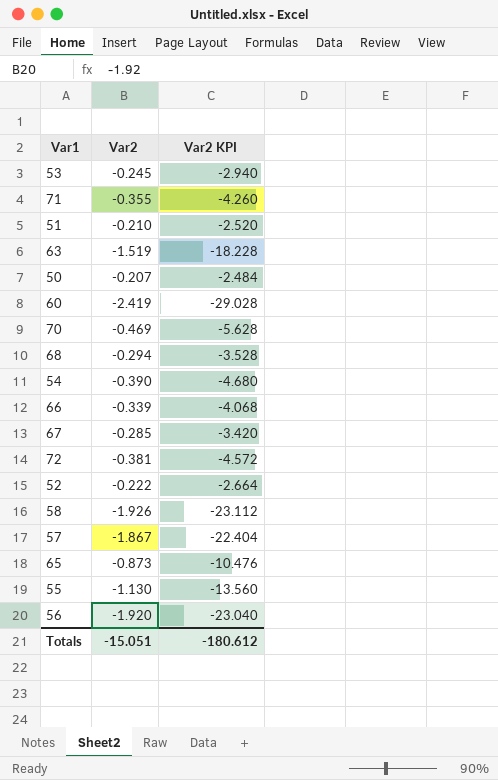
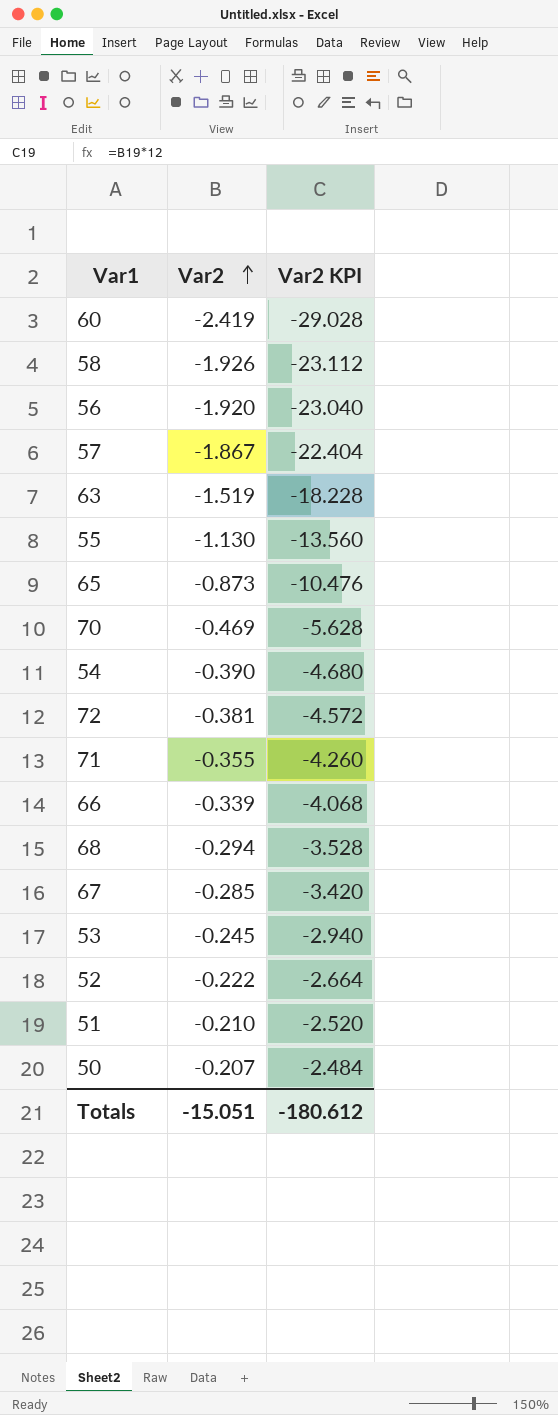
row order: none -> Var2 ascending

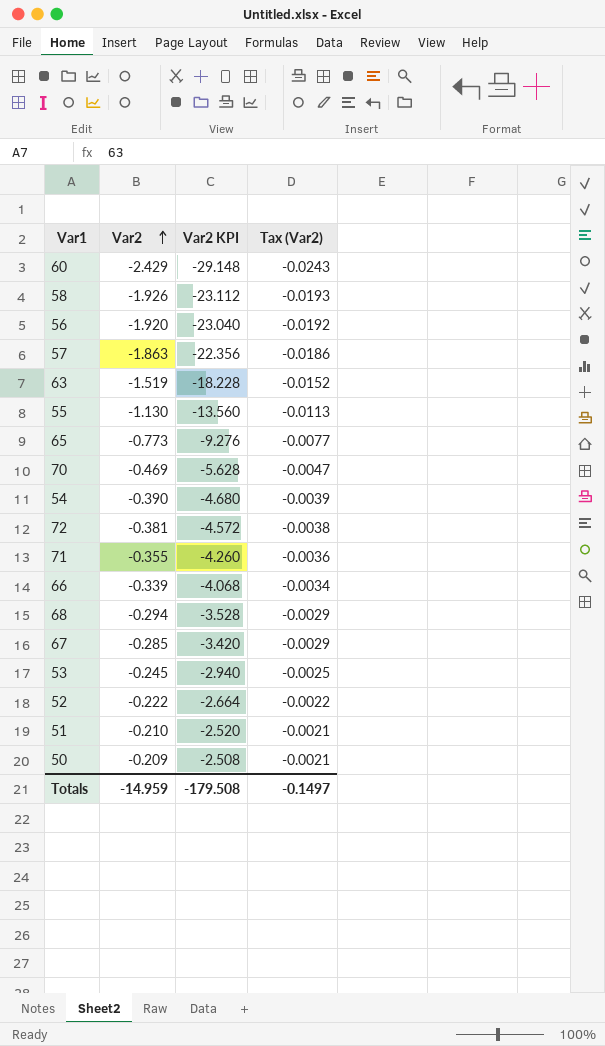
column Tax (Var2) | formula: none -> [Var2] * 0.01
60 | Var2: -2.419 -> -2.429
60 | Var2 KPI: -29.028 -> -29.148
57 | Var2: -1.867 -> -1.863
57 | Var2 KPI: -22.404 -> -22.356
65 | Var2: -0.873 -> -0.773
65 | Var2 KPI: -10.476 -> -9.276
50 | Var2: -0.207 -> -0.209
50 | Var2 KPI: -2.484 -> -2.508
Totals | Var2: -15.051 -> -14.959
Totals | Var2 KPI: -180.612 -> -179.508

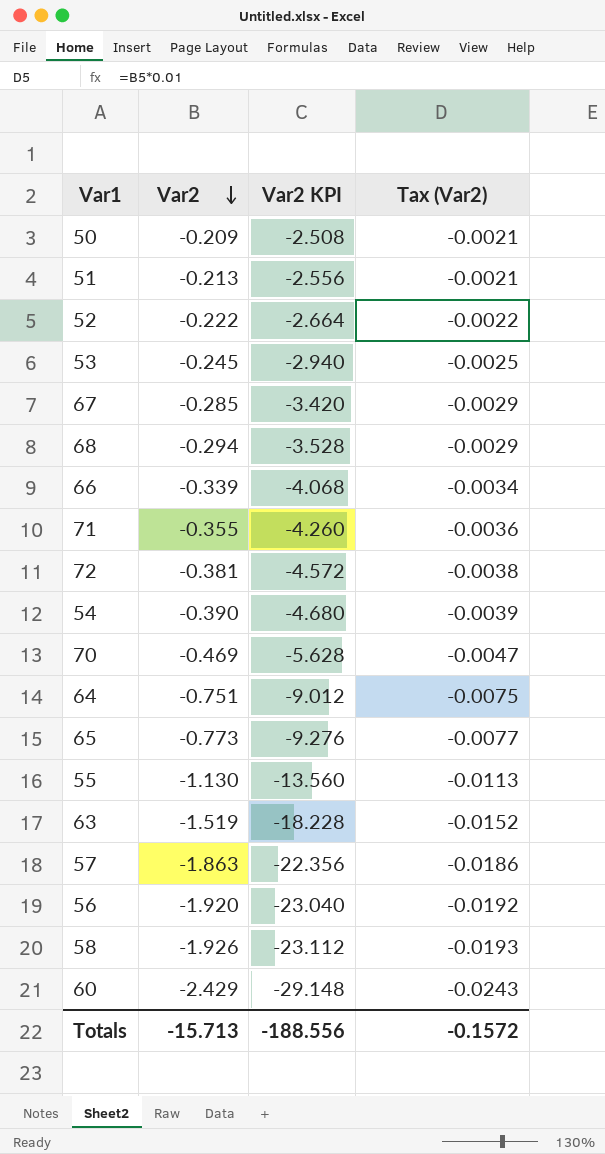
row order: Var2 ascending -> Var2 descending
51 | Var2: -0.210 -> -0.213
51 | Var2 KPI: -2.520 -> -2.556
row 64: none -> -0.751 | -9.012 | -0.0075
Totals | Var2: -14.959 -> -15.713
Totals | Var2 KPI: -179.508 -> -188.556
Totals | Tax (Var2): -0.1497 -> -0.1572

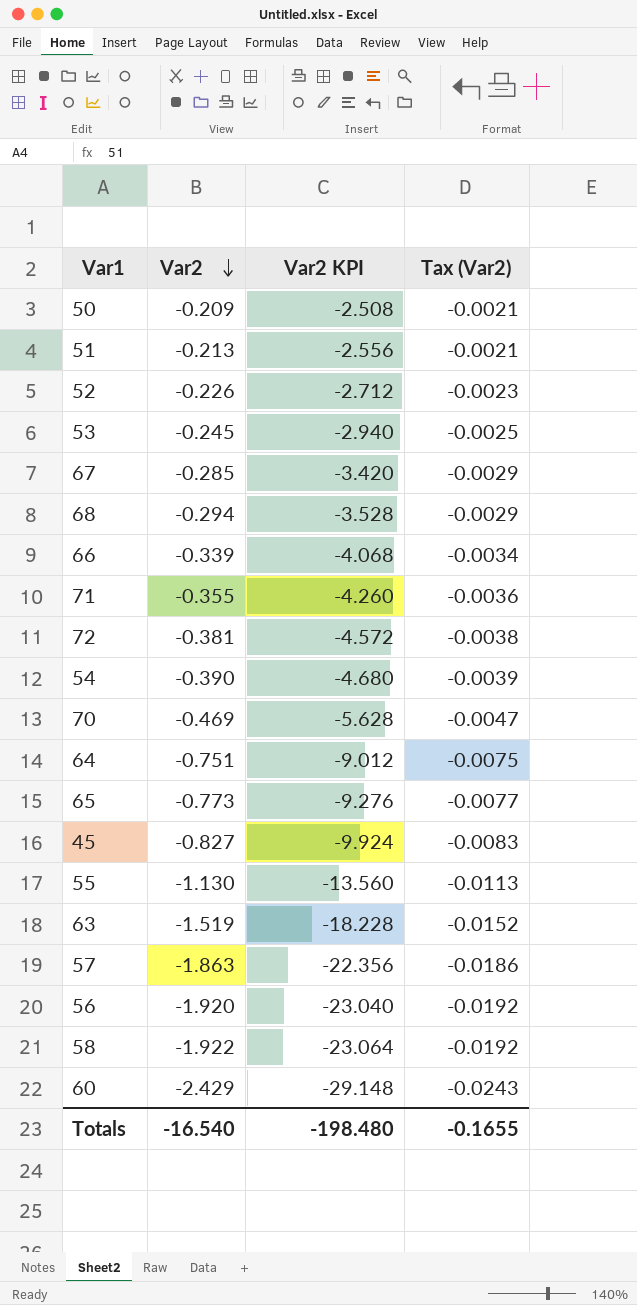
52 | Var2: -0.222 -> -0.226
52 | Var2 KPI: -2.664 -> -2.712
52 | Tax (Var2): -0.0022 -> -0.0023
row 45: none -> -0.827 | -9.924 | -0.0083
58 | Var2: -1.926 -> -1.922
58 | Var2 KPI: -23.112 -> -23.064
58 | Tax (Var2): -0.0193 -> -0.0192
Totals | Var2: -15.713 -> -16.540
Totals | Var2 KPI: -188.556 -> -198.480
Totals | Tax (Var2): -0.1572 -> -0.1655

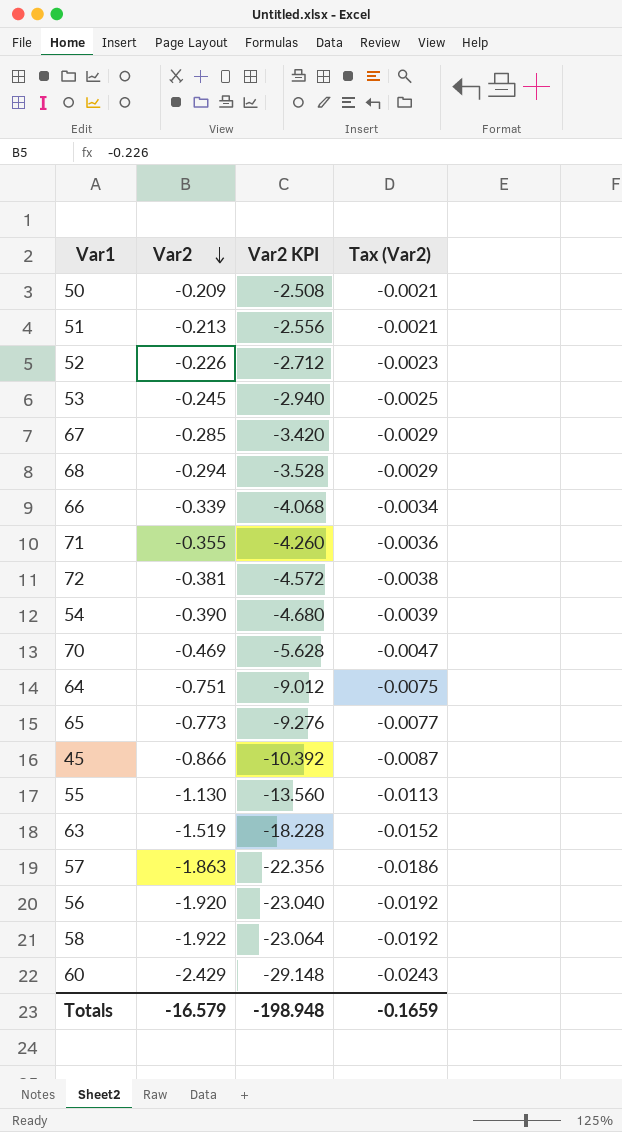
45 | Var2: -0.827 -> -0.866
45 | Var2 KPI: -9.924 -> -10.392
45 | Tax (Var2): -0.0083 -> -0.0087
Totals | Var2: -16.540 -> -16.579
Totals | Var2 KPI: -198.480 -> -198.948
Totals | Tax (Var2): -0.1655 -> -0.1659

